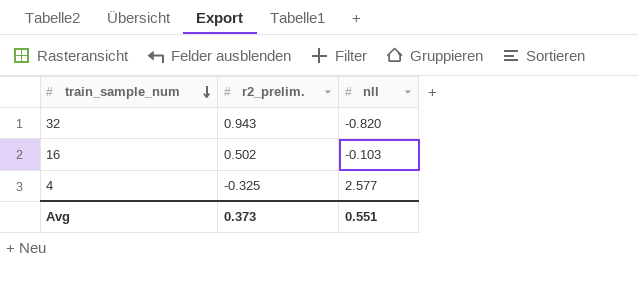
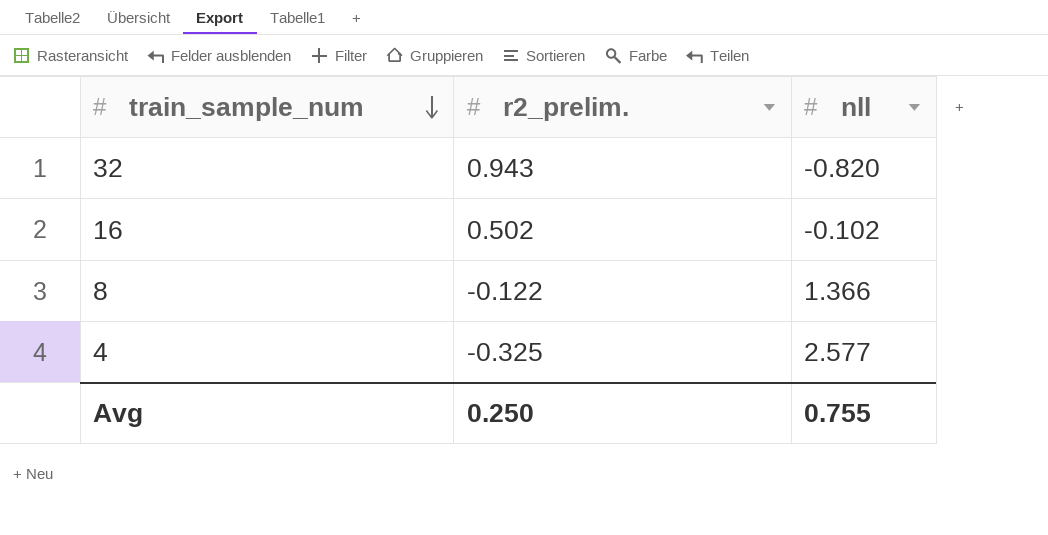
16 | nll: -0.103 -> -0.102
row 8: none -> -0.122 | 1.366
Avg | r2_prelim.: 0.373 -> 0.250
Avg | nll: 0.551 -> 0.755

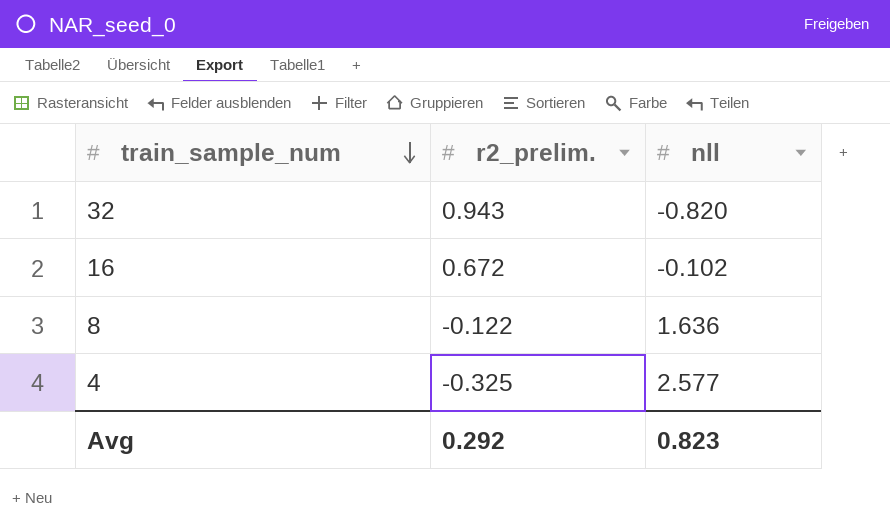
16 | r2_prelim.: 0.502 -> 0.672
8 | nll: 1.366 -> 1.636
Avg | r2_prelim.: 0.250 -> 0.292
Avg | nll: 0.755 -> 0.823

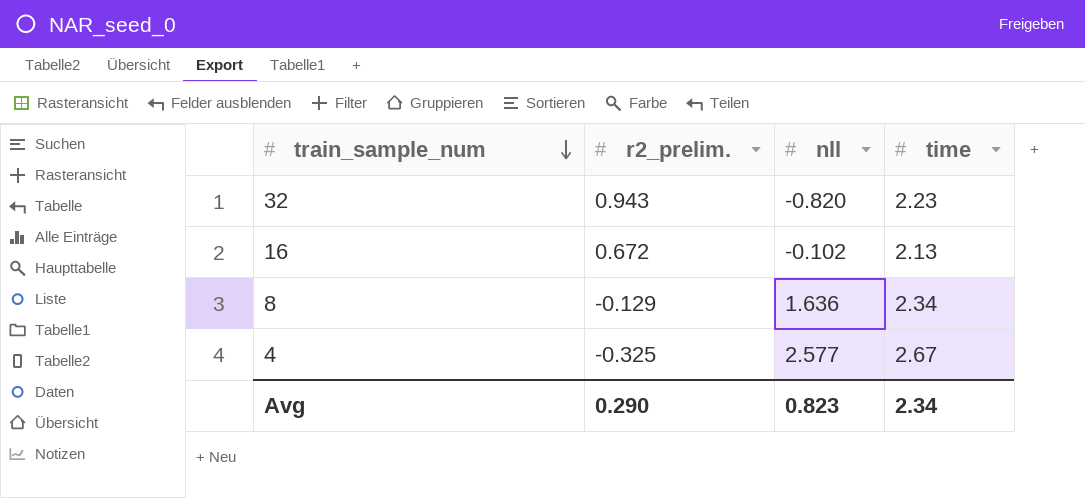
column time | position: none -> 4
8 | r2_prelim.: -0.122 -> -0.129
Avg | r2_prelim.: 0.292 -> 0.290

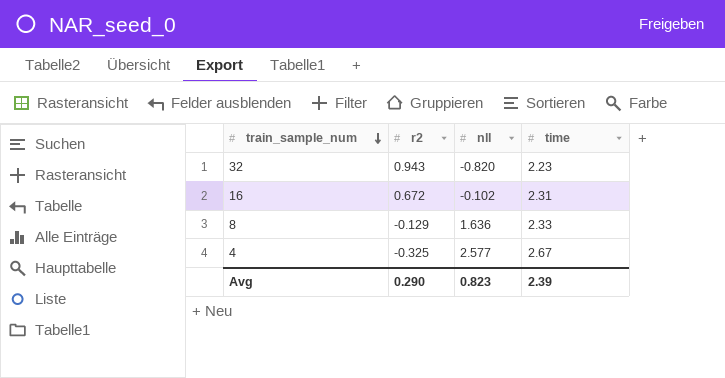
column name: r2_prelim. -> r2
16 | time: 2.13 -> 2.31
8 | time: 2.34 -> 2.33
Avg | time: 2.34 -> 2.39

